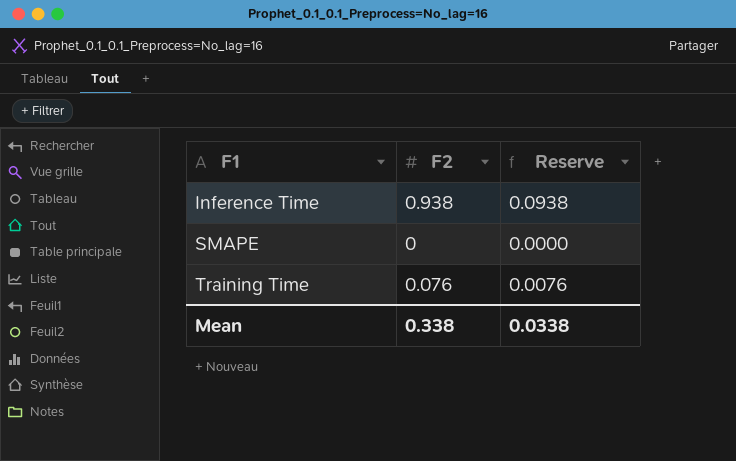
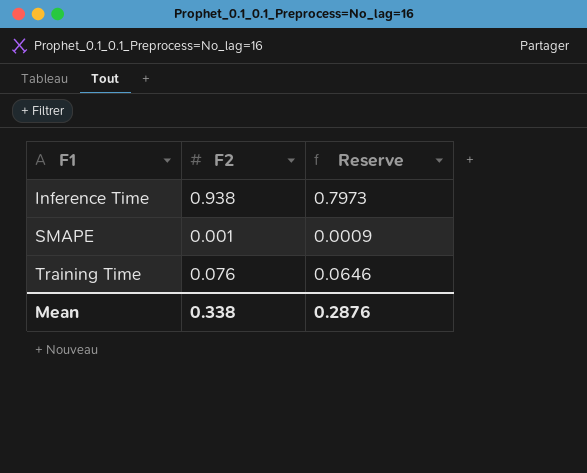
column Reserve | formula: [F2] * 0.1 -> [F2] * 0.85
SMAPE | F2: 0 -> 0.001
Mean | Reserve: 0.0338 -> 0.2876

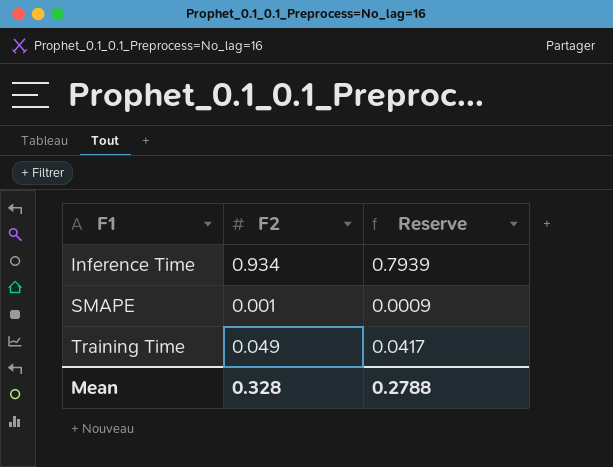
Inference Time | F2: 0.938 -> 0.934
Inference Time | Reserve: 0.7973 -> 0.7939
Training Time | F2: 0.076 -> 0.049
Training Time | Reserve: 0.0646 -> 0.0417
Mean | F2: 0.338 -> 0.328
Mean | Reserve: 0.2876 -> 0.2788

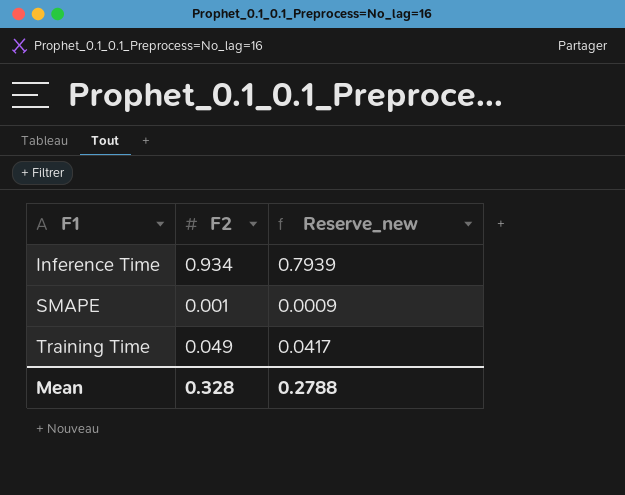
column name: Reserve -> Reserve_new

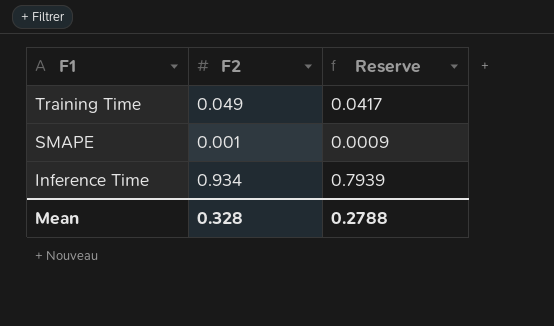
row order: F1 ascending -> F1 descending
column name: Reserve_new -> Reserve

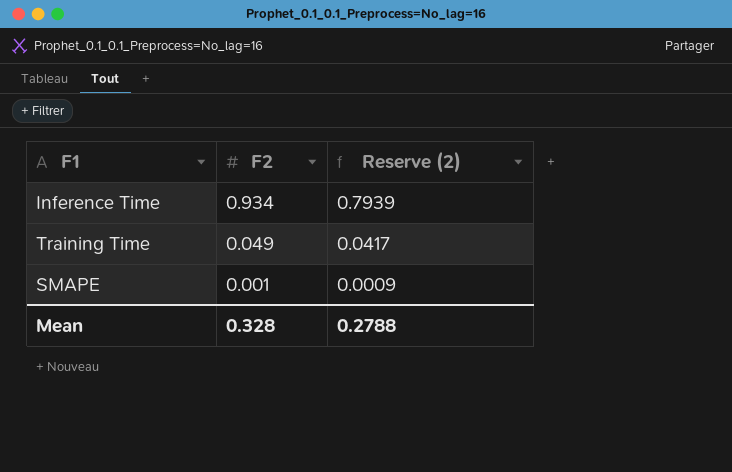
row order: F1 descending -> F2 descending
column name: Reserve -> Reserve (2)

